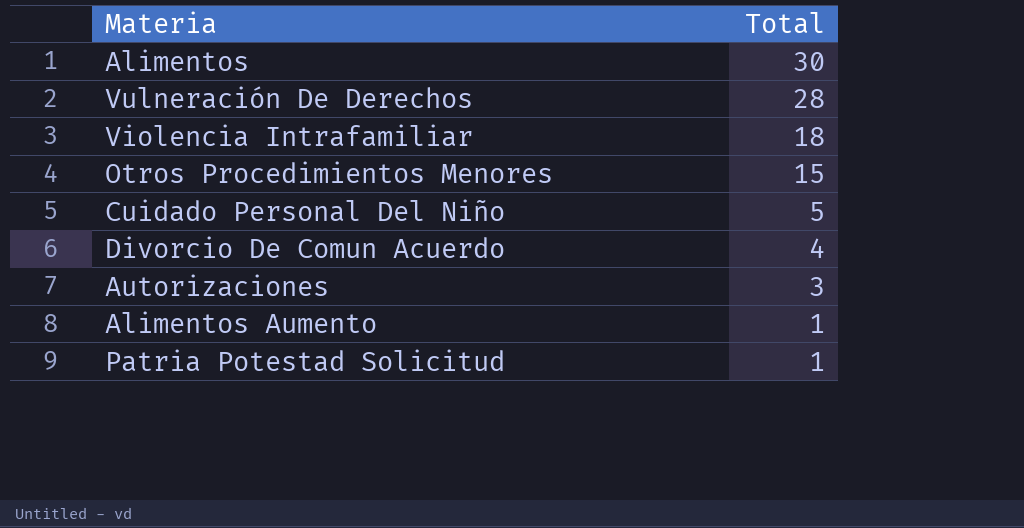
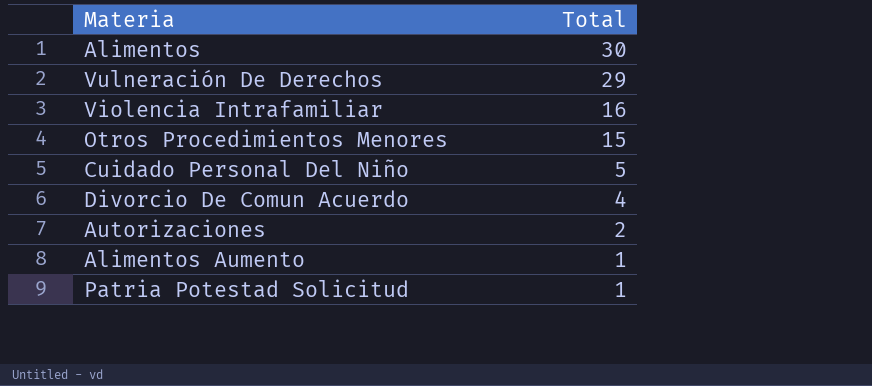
Vulneración De Derechos | Total: 28 -> 29
Violencia Intrafamiliar | Total: 18 -> 16
Autorizaciones | Total: 3 -> 2

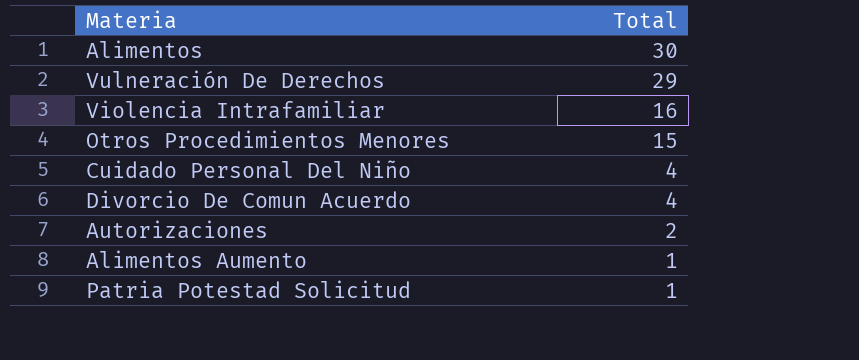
Cuidado Personal Del Niño | Total: 5 -> 4

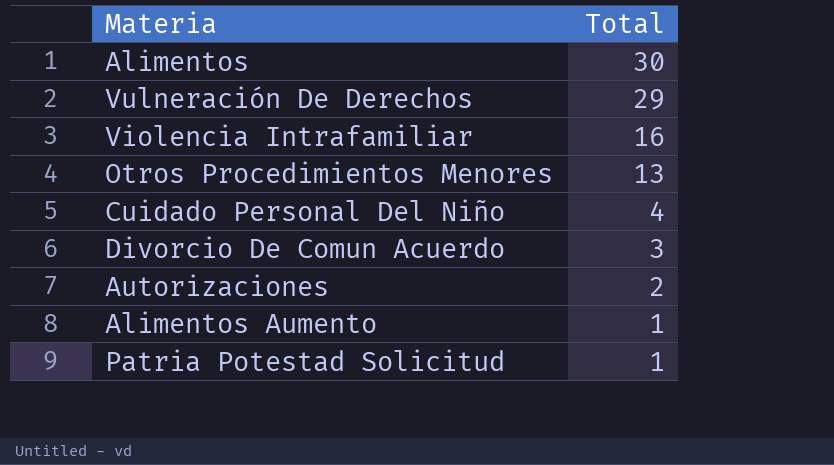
Otros Procedimientos Menores | Total: 15 -> 13
Divorcio De Comun Acuerdo | Total: 4 -> 3

